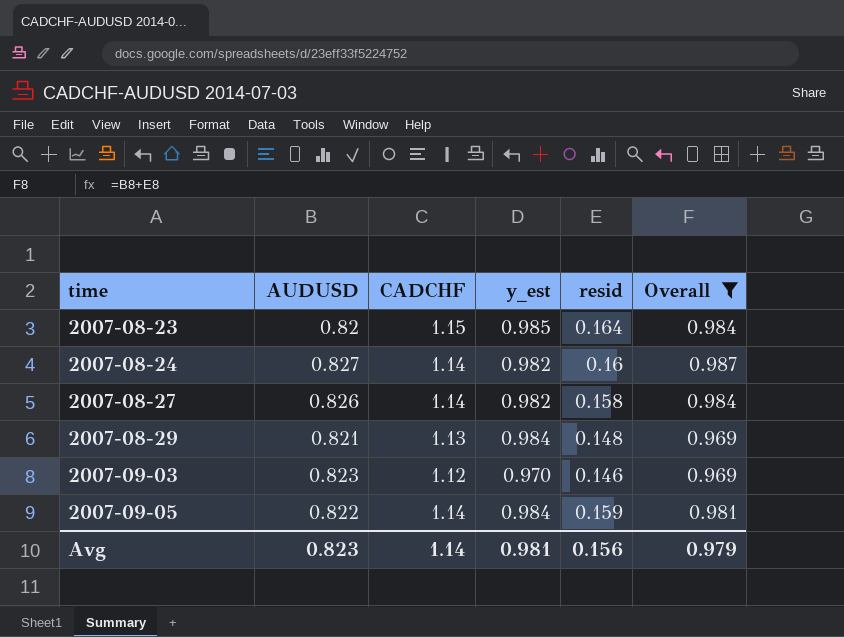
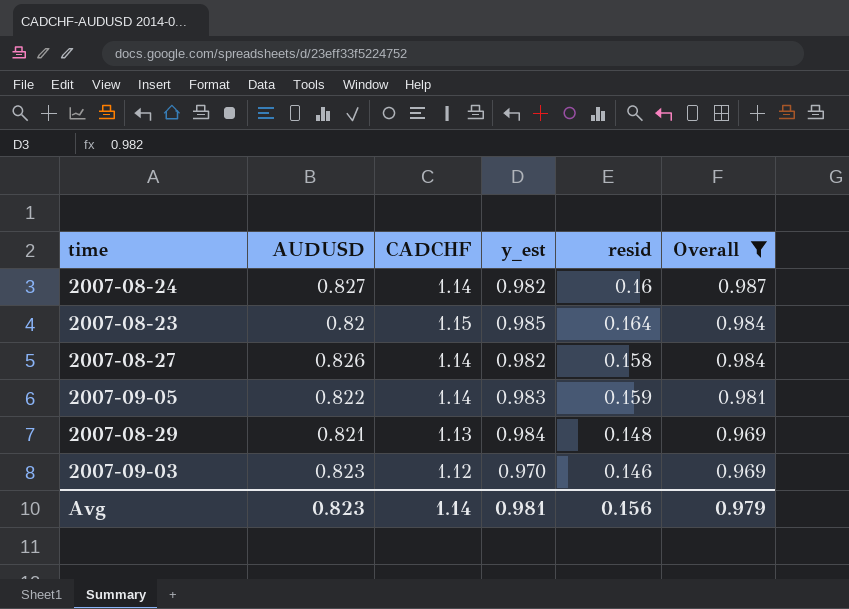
row order: time ascending -> Overall descending
2007-09-05 | y_est: 0.984 -> 0.983

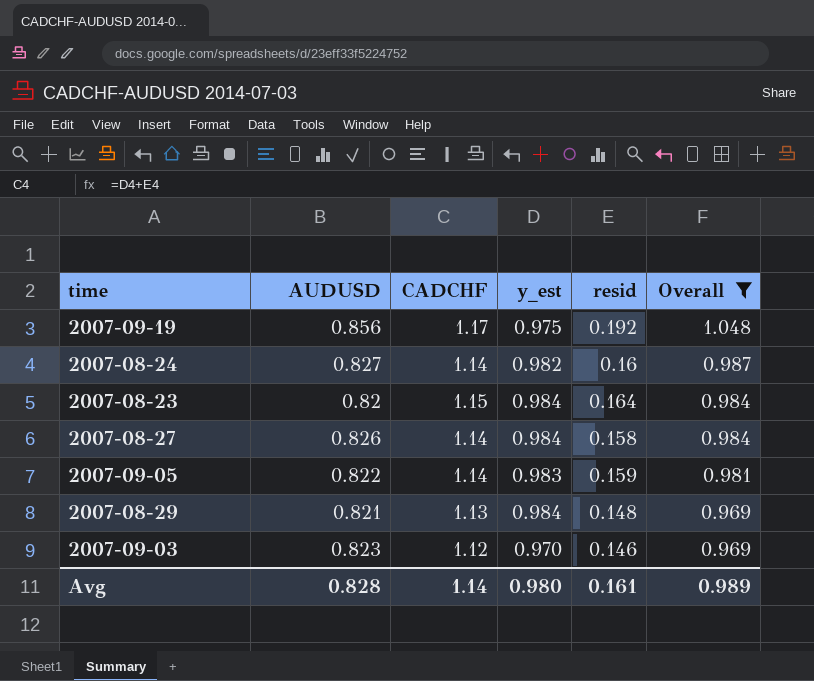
row 2007-09-19: none -> 0.856 | 1.17 | 0.975 | 0.192 | 1.048
2007-08-23 | y_est: 0.985 -> 0.984
2007-08-27 | y_est: 0.982 -> 0.984
Avg | AUDUSD: 0.823 -> 0.828
Avg | y_est: 0.981 -> 0.980
Avg | resid: 0.156 -> 0.161
Avg | Overall: 0.979 -> 0.989

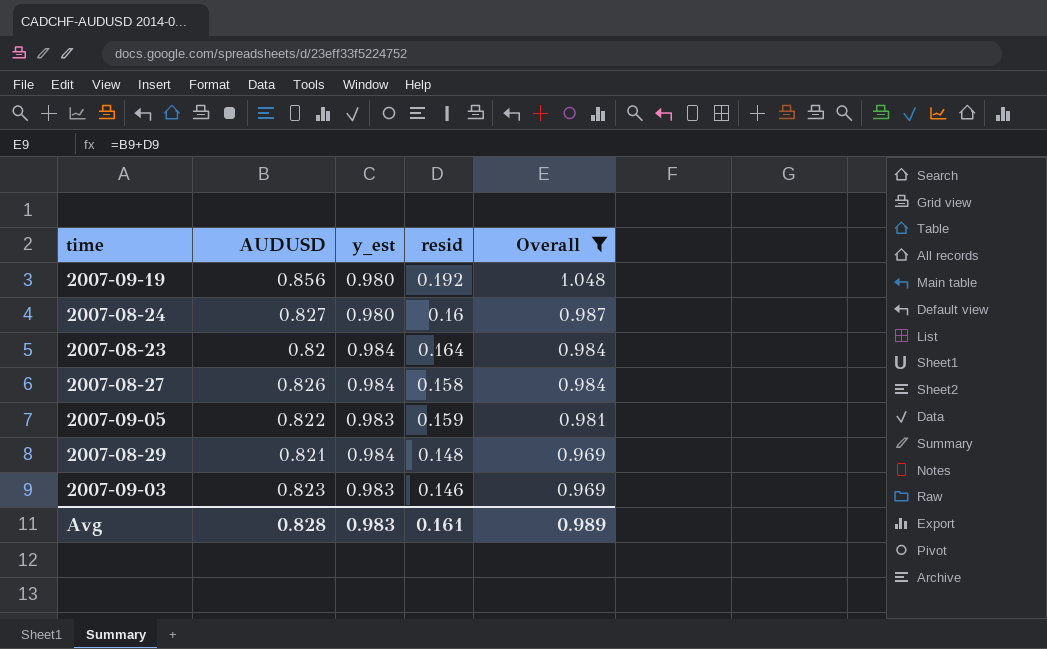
column CADCHF | formula: [y_est] + [resid] -> none
2007-09-19 | y_est: 0.975 -> 0.980
2007-08-24 | y_est: 0.982 -> 0.980
2007-09-03 | y_est: 0.970 -> 0.983
Avg | y_est: 0.980 -> 0.983

